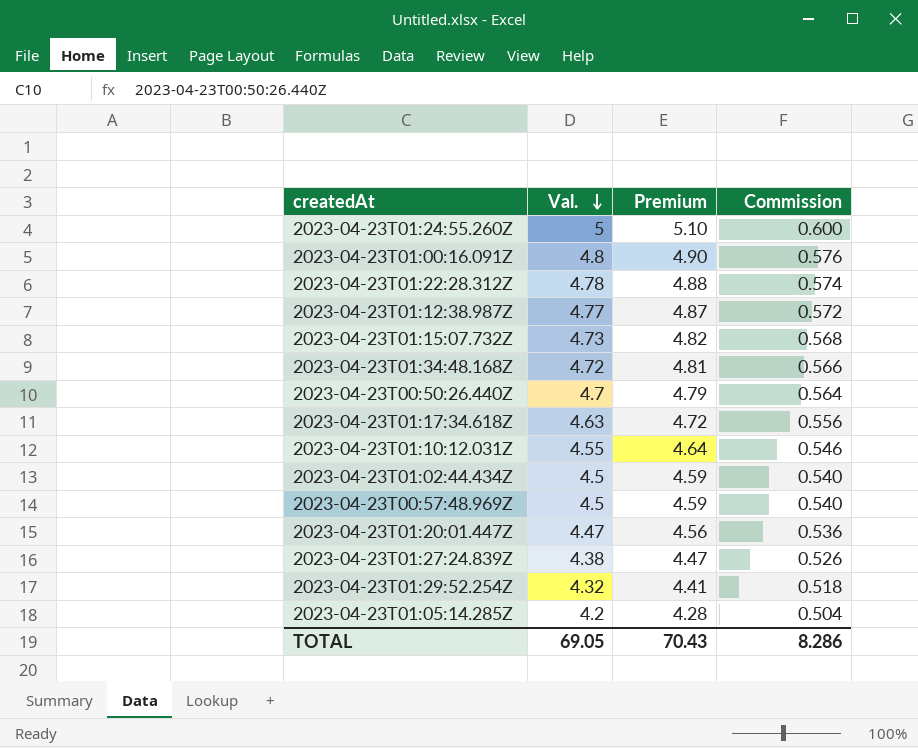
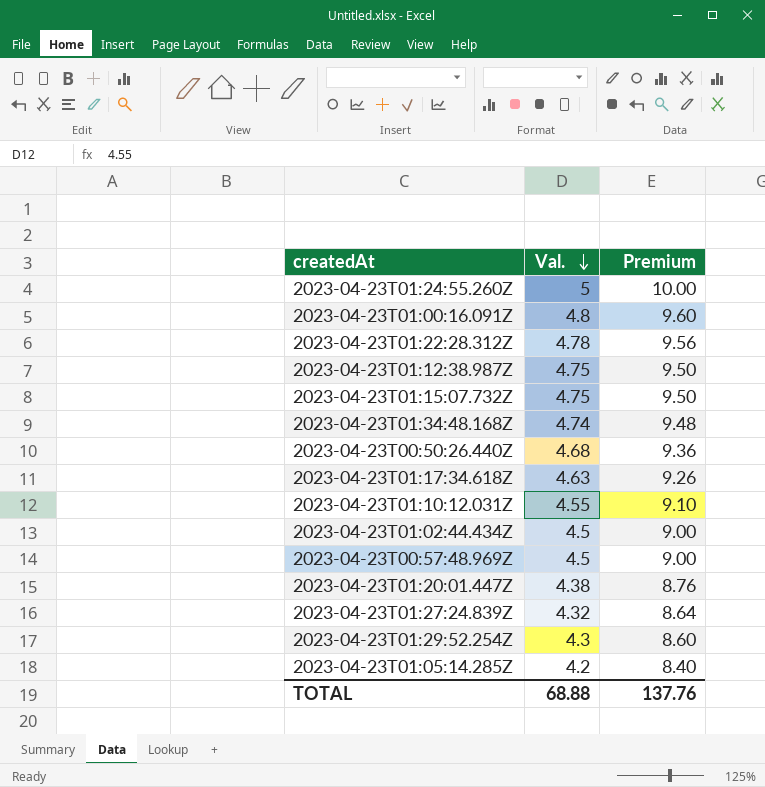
column Commission | formula: [Val.] * 0.12 -> none
column Premium | formula: [Val.] * 1.02 -> [Val.] * 2
2023-04-23T01:12:38.987Z | Val.: 4.77 -> 4.75
2023-04-23T01:15:07.732Z | Val.: 4.73 -> 4.75
2023-04-23T01:34:48.168Z | Val.: 4.72 -> 4.74
2023-04-23T00:50:26.440Z | Val.: 4.7 -> 4.68
2023-04-23T01:20:01.447Z | Val.: 4.47 -> 4.38
2023-04-23T01:27:24.839Z | Val.: 4.38 -> 4.32
2023-04-23T01:29:52.254Z | Val.: 4.32 -> 4.3
TOTAL | Val.: 69.05 -> 68.88
TOTAL | Premium: 70.43 -> 137.76

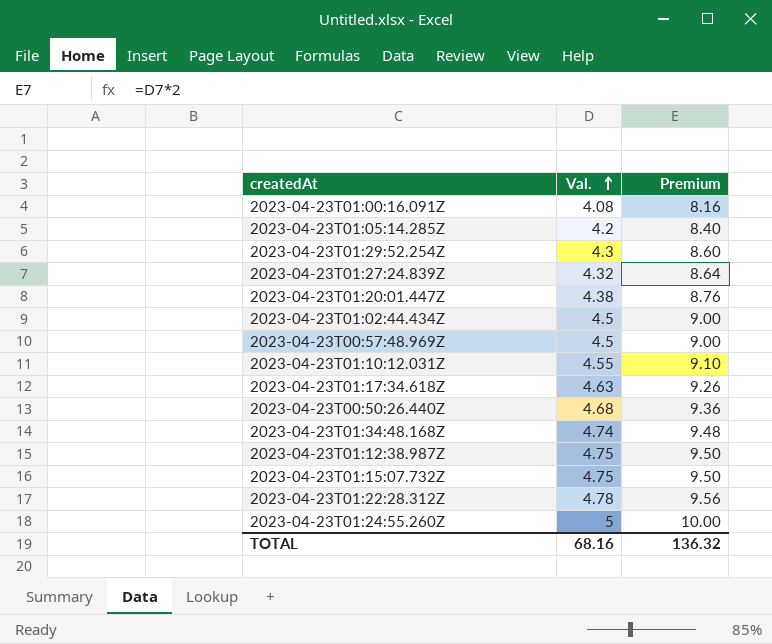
row order: Val. descending -> Val. ascending
2023-04-23T01:00:16.091Z | Val.: 4.8 -> 4.08
2023-04-23T01:00:16.091Z | Premium: 9.60 -> 8.16
TOTAL | Val.: 68.88 -> 68.16
TOTAL | Premium: 137.76 -> 136.32

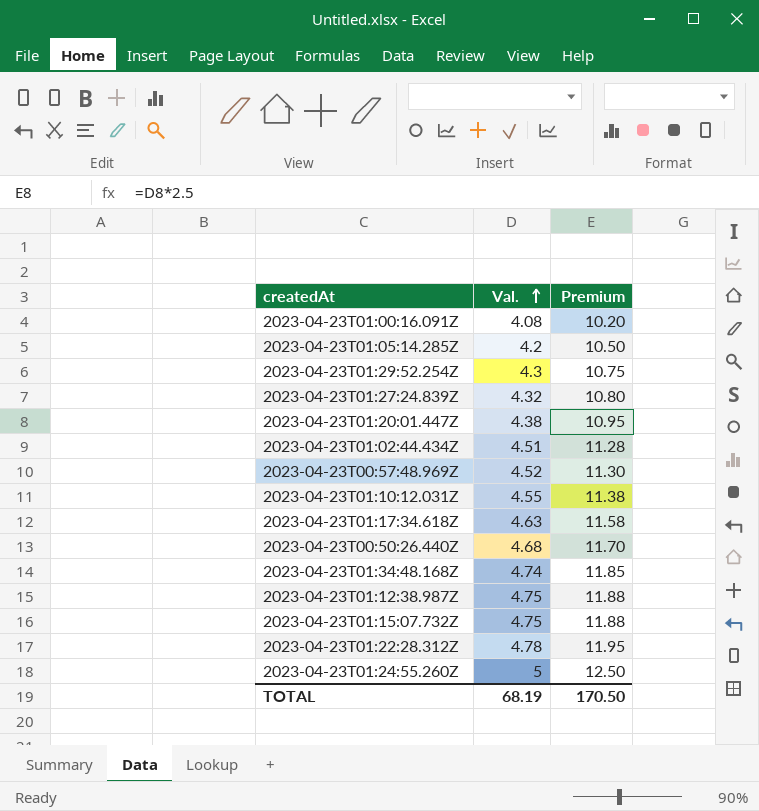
column Premium | formula: [Val.] * 2 -> [Val.] * 2.5
2023-04-23T01:02:44.434Z | Val.: 4.5 -> 4.51
2023-04-23T00:57:48.969Z | Val.: 4.5 -> 4.52
TOTAL | Val.: 68.16 -> 68.19
TOTAL | Premium: 136.32 -> 170.50

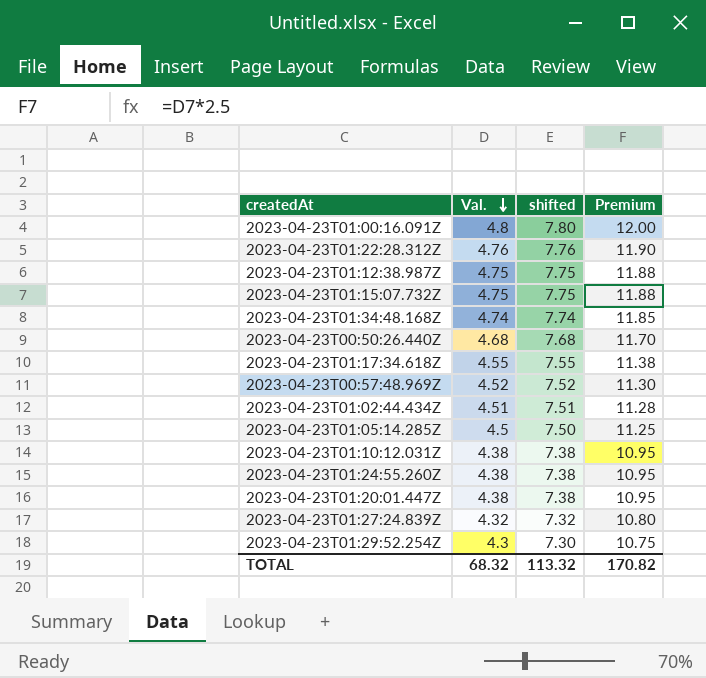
row order: Val. ascending -> Val. descending
column shifted | formula: none -> [Val.] + 3
2023-04-23T01:00:16.091Z | Val.: 4.08 -> 4.8
2023-04-23T01:00:16.091Z | Premium: 10.20 -> 12.00
2023-04-23T01:22:28.312Z | Val.: 4.78 -> 4.76
2023-04-23T01:22:28.312Z | Premium: 11.95 -> 11.90
2023-04-23T01:17:34.618Z | Val.: 4.63 -> 4.55
2023-04-23T01:17:34.618Z | Premium: 11.58 -> 11.38
2023-04-23T01:05:14.285Z | Val.: 4.2 -> 4.5
2023-04-23T01:05:14.285Z | Premium: 10.50 -> 11.25
2023-04-23T01:10:12.031Z | Val.: 4.55 -> 4.38
2023-04-23T01:10:12.031Z | Premium: 11.38 -> 10.95
2023-04-23T01:24:55.260Z | Val.: 5 -> 4.38
2023-04-23T01:24:55.260Z | Premium: 12.50 -> 10.95
TOTAL | Val.: 68.19 -> 68.32
TOTAL | Premium: 170.50 -> 170.82

